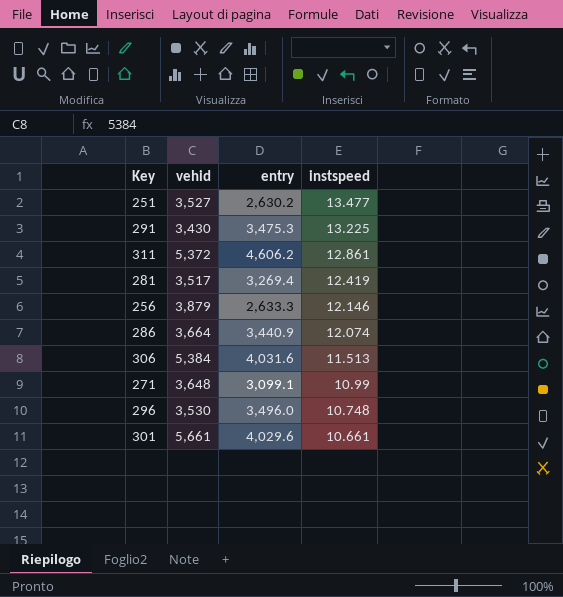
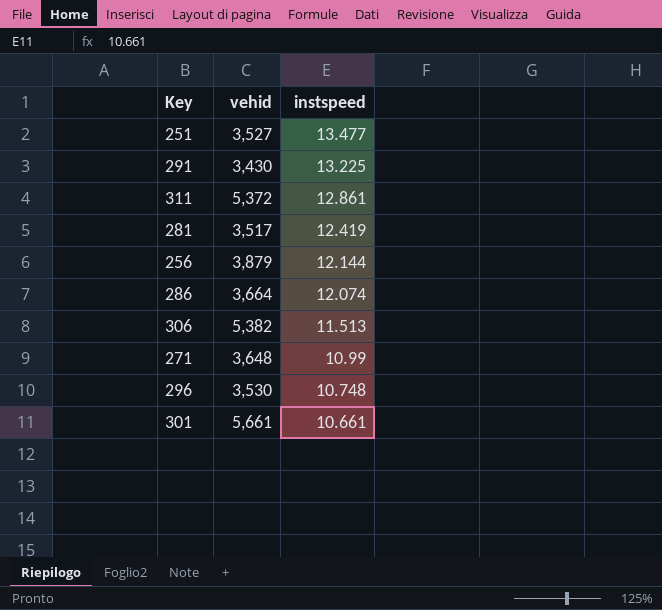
column entry | position: 3 -> none
256 | instspeed: 12.146 -> 12.144
306 | vehid: 5,384 -> 5,382

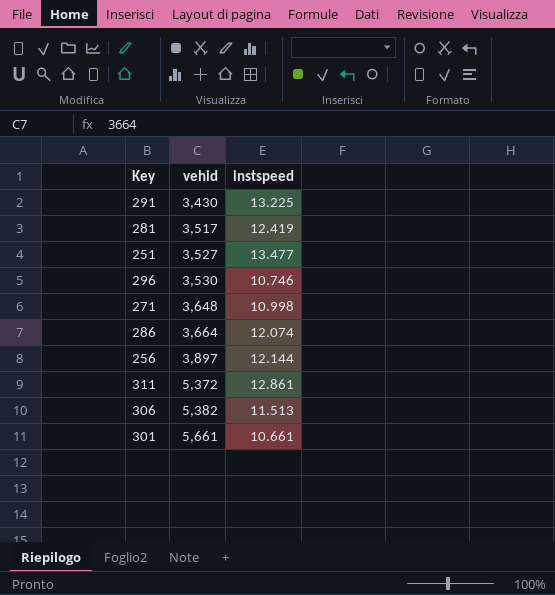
row order: instspeed descending -> vehid ascending
296 | instspeed: 10.748 -> 10.746
271 | instspeed: 10.99 -> 10.998
256 | vehid: 3,879 -> 3,897

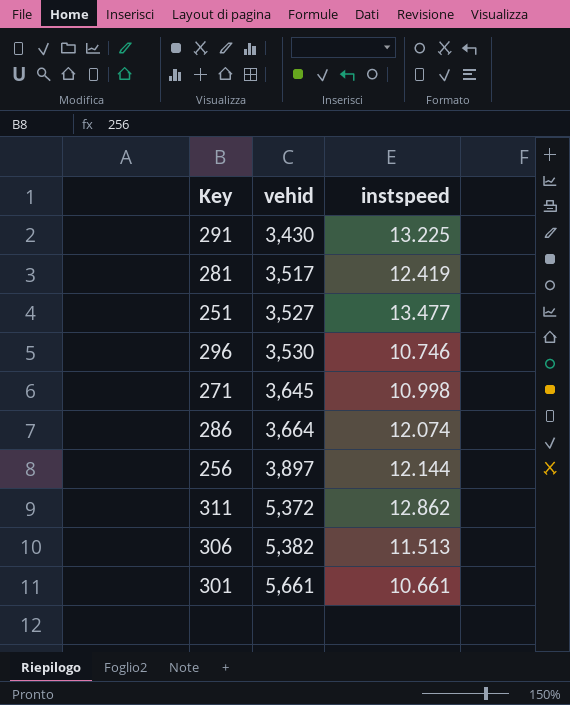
271 | vehid: 3,648 -> 3,645
311 | instspeed: 12.861 -> 12.862

